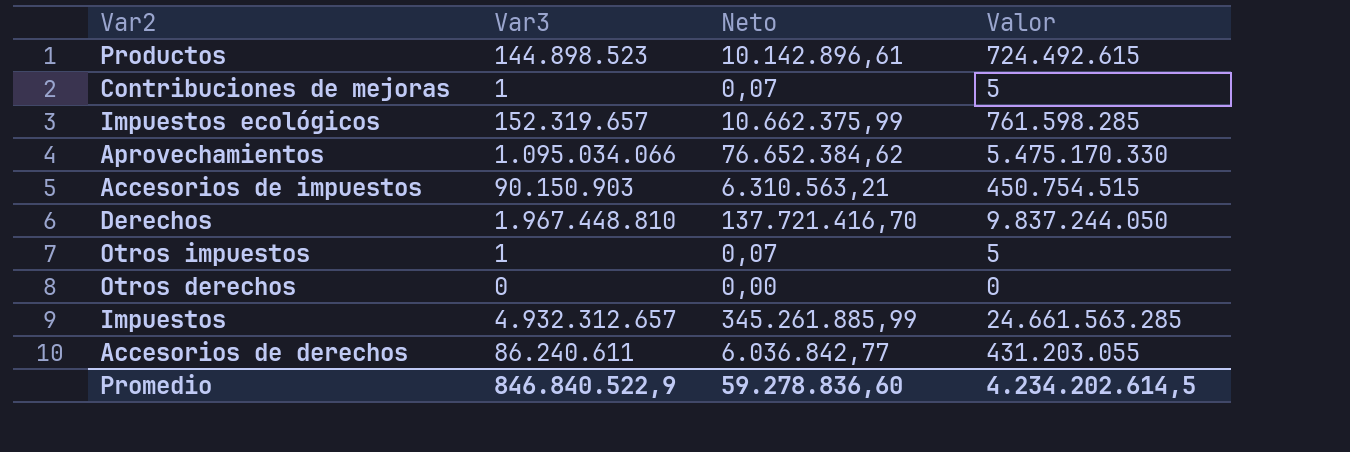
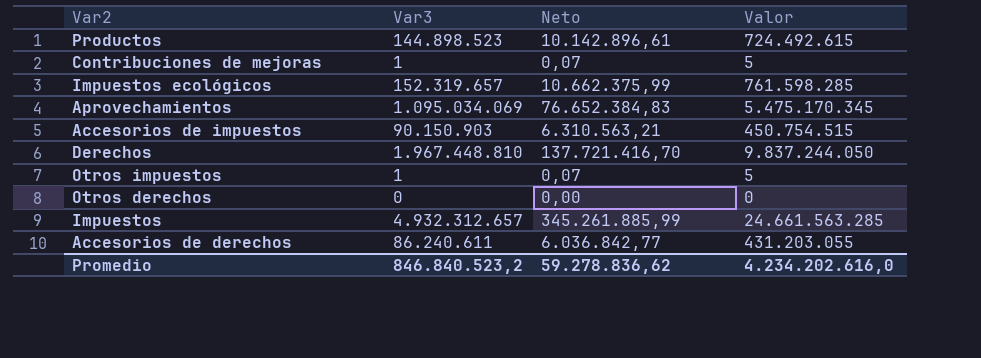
Aprovechamientos | Var3: 1.095.034.066 -> 1.095.034.069
Aprovechamientos | Neto: 76.652.384,62 -> 76.652.384,83
Aprovechamientos | Valor: 5.475.170.330 -> 5.475.170.345
Promedio | Var3: 846.840.522,9 -> 846.840.523,2
Promedio | Neto: 59.278.836,60 -> 59.278.836,62
Promedio | Valor: 4.234.202.614,5 -> 4.234.202.616,0

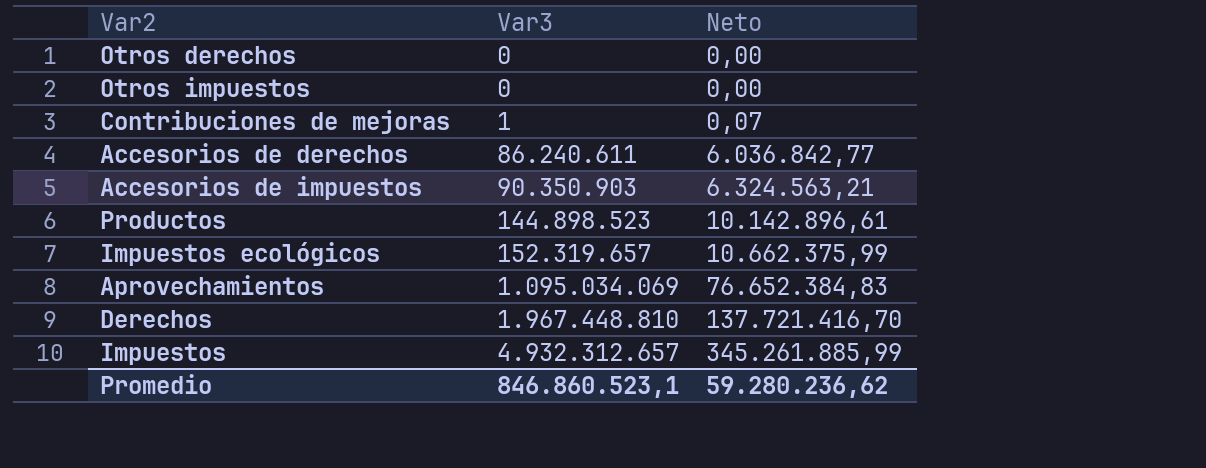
row order: none -> Var3 ascending
column Valor | formula: [Var3] * 5 -> none
Otros impuestos | Var3: 1 -> 0
Otros impuestos | Neto: 0,07 -> 0,00
Accesorios de impuestos | Var3: 90.150.903 -> 90.350.903
Accesorios de impuestos | Neto: 6.310.563,21 -> 6.324.563,21
Promedio | Var3: 846.840.523,2 -> 846.860.523,1
Promedio | Neto: 59.278.836,62 -> 59.280.236,62

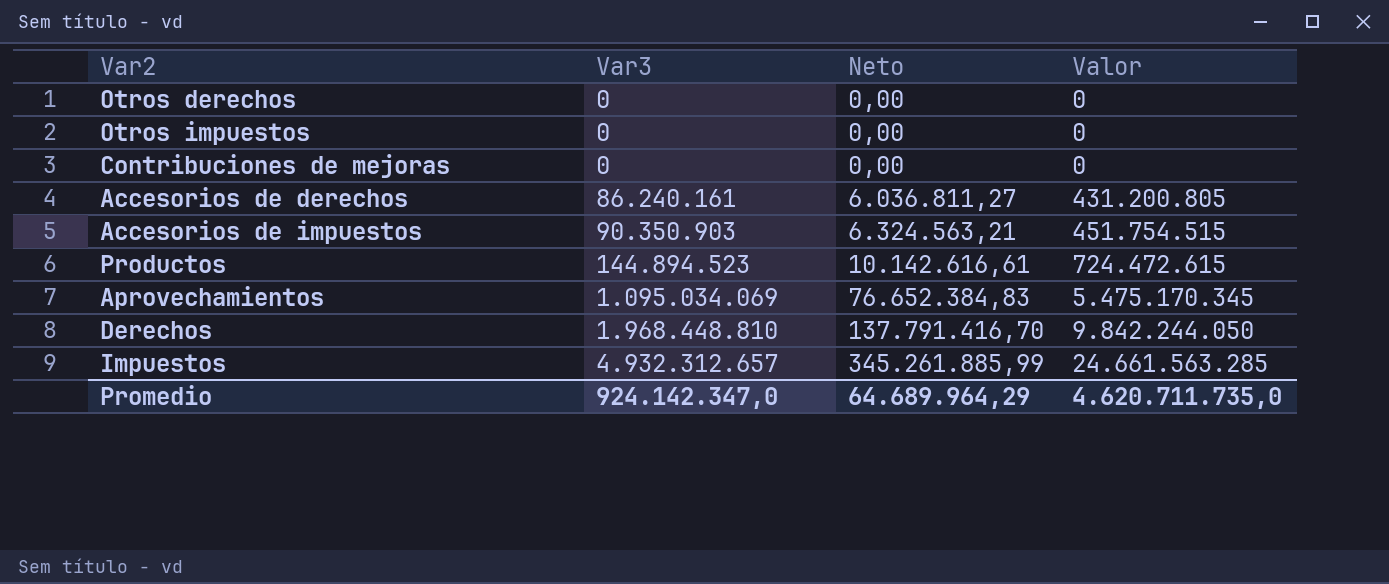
column Valor | formula: none -> [Var3] * 5
row Impuestos ecológicos: 152.319.657 | 10.662.375,99 -> none
Contribuciones de mejoras | Var3: 1 -> 0
Contribuciones de mejoras | Neto: 0,07 -> 0,00
Accesorios de derechos | Var3: 86.240.611 -> 86.240.161
Accesorios de derechos | Neto: 6.036.842,77 -> 6.036.811,27
Productos | Var3: 144.898.523 -> 144.894.523
Productos | Neto: 10.142.896,61 -> 10.142.616,61
Derechos | Var3: 1.967.448.810 -> 1.968.448.810
Derechos | Neto: 137.721.416,70 -> 137.791.416,70
Promedio | Var3: 846.860.523,1 -> 924.142.347,0
Promedio | Neto: 59.280.236,62 -> 64.689.964,29

